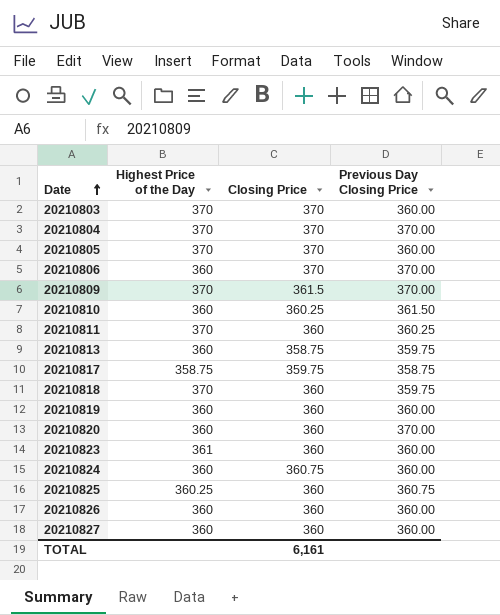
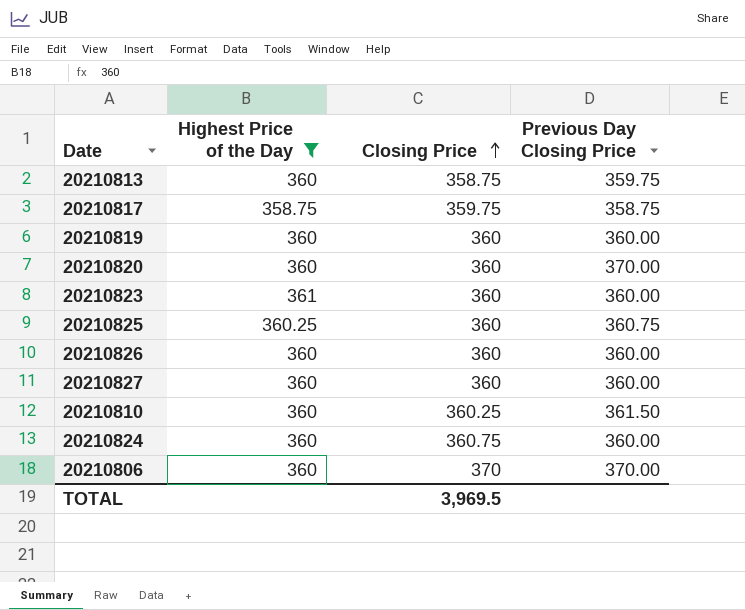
filter: none -> Highest Price of the Day != 370
row order: Date ascending -> Closing Price ascending
TOTAL | Closing Price: 6,161 -> 3,969.5

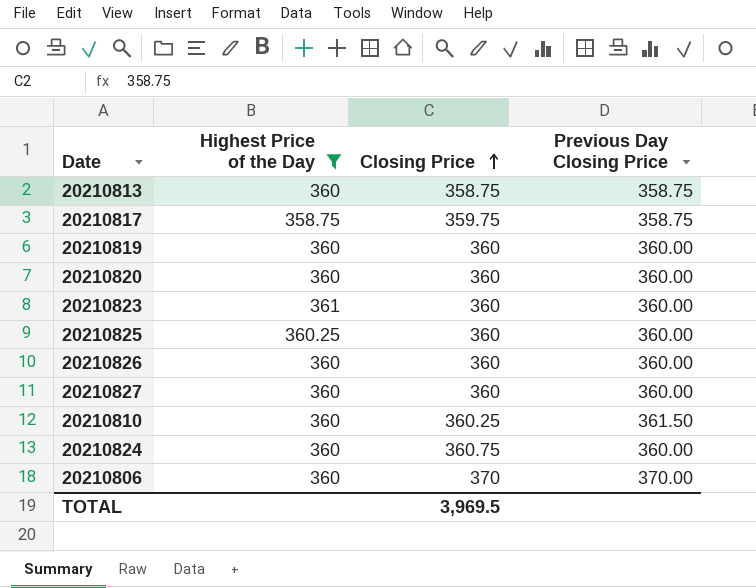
20210813 | Previous Day Closing Price: 359.75 -> 358.75
20210820 | Previous Day Closing Price: 370.00 -> 360.00
20210825 | Previous Day Closing Price: 360.75 -> 360.00

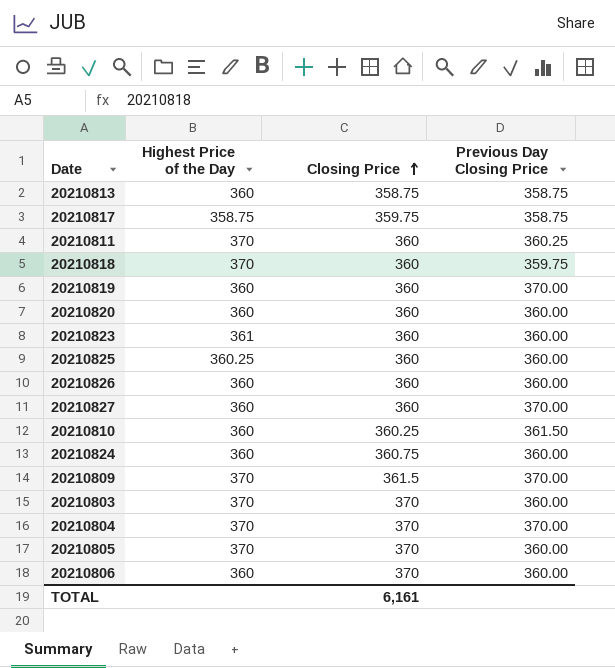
filter: Highest Price of the Day != 370 -> none
20210819 | Previous Day Closing Price: 360.00 -> 370.00
20210827 | Previous Day Closing Price: 360.00 -> 370.00
20210806 | Previous Day Closing Price: 370.00 -> 360.00
TOTAL | Closing Price: 3,969.5 -> 6,161

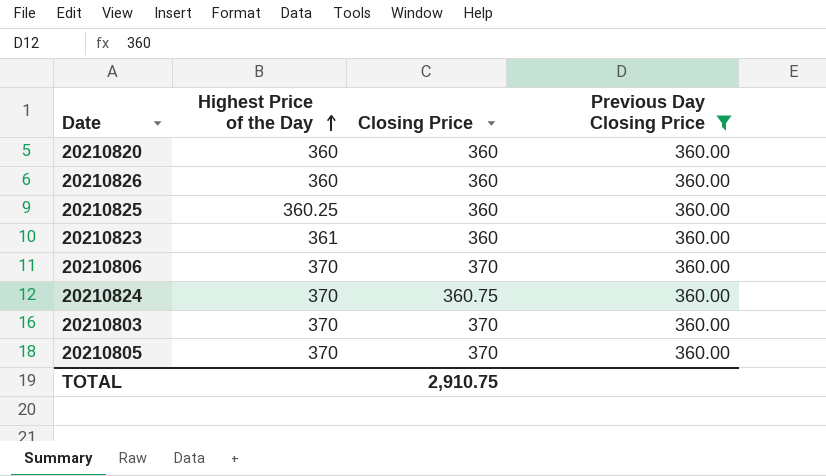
filter: none -> Previous Day Closing Price = 360.00
row order: Closing Price ascending -> Highest Price of the Day ascending
20210806 | Highest Price of the Day: 360 -> 370
20210824 | Highest Price of the Day: 360 -> 370
TOTAL | Closing Price: 6,161 -> 2,910.75

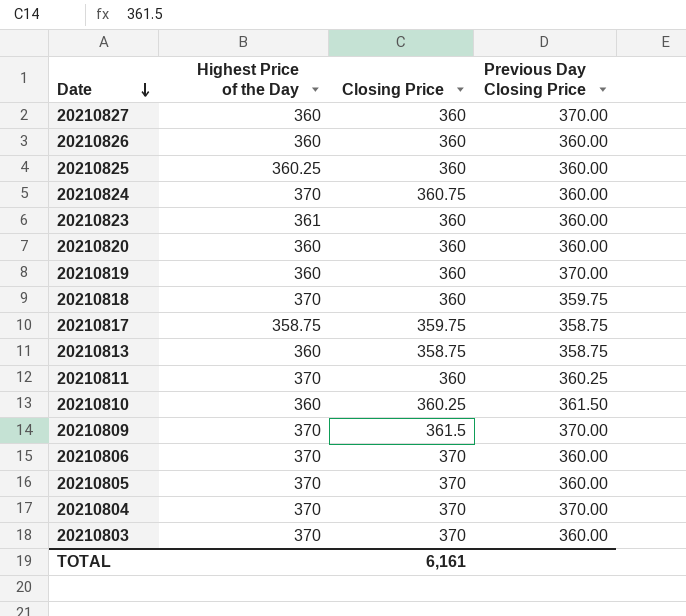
filter: Previous Day Closing Price = 360.00 -> none
row order: Highest Price of the Day ascending -> Date descending
TOTAL | Closing Price: 2,910.75 -> 6,161

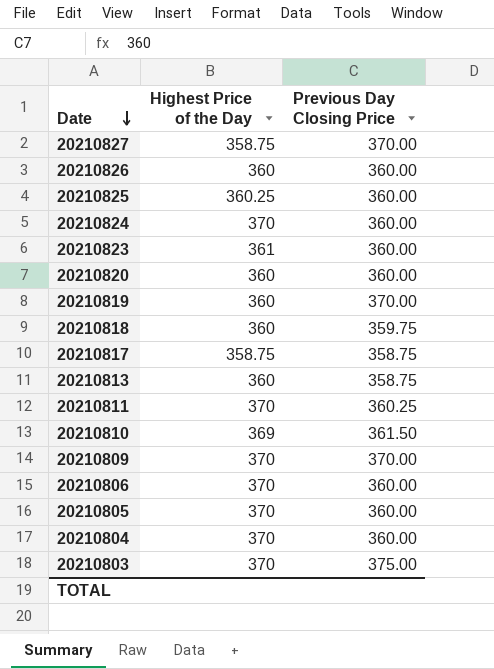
column Closing Price | position: 3 -> none
20210827 | Highest Price of the Day: 360 -> 358.75
20210818 | Highest Price of the Day: 370 -> 360
20210810 | Highest Price of the Day: 360 -> 369
20210804 | Previous Day Closing Price: 370.00 -> 360.00
20210803 | Previous Day Closing Price: 360.00 -> 375.00

